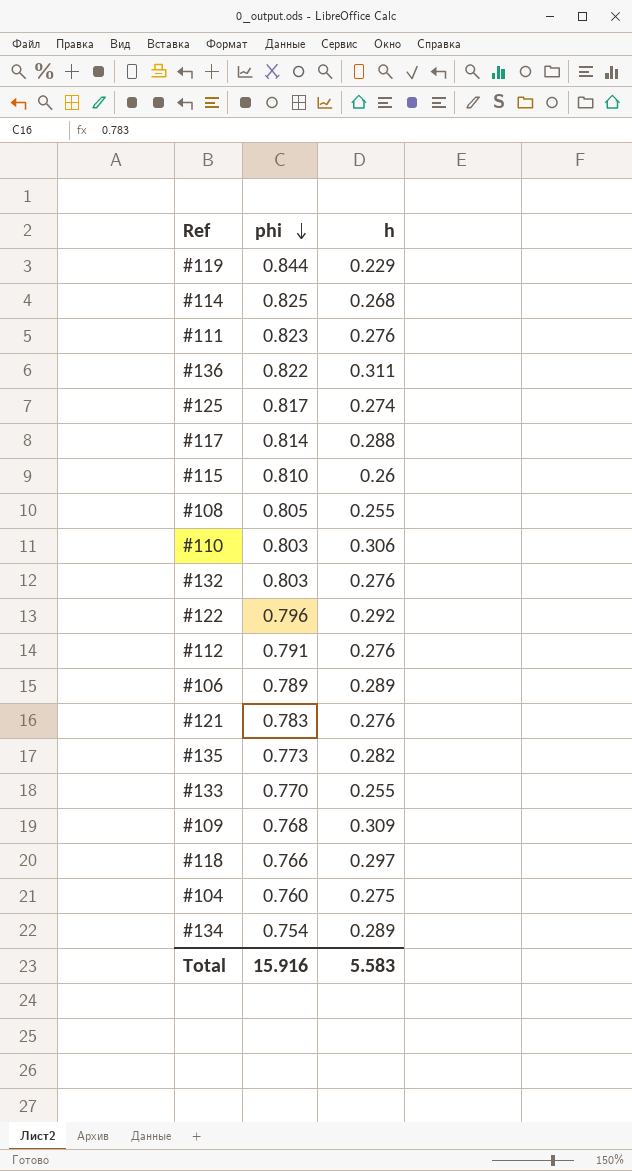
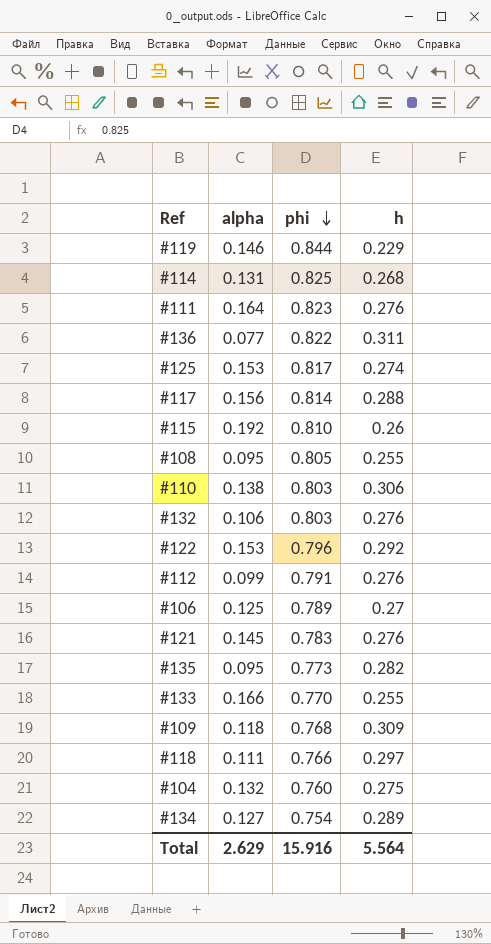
column alpha | position: none -> 2
#106 | h: 0.289 -> 0.27
Total | h: 5.583 -> 5.564

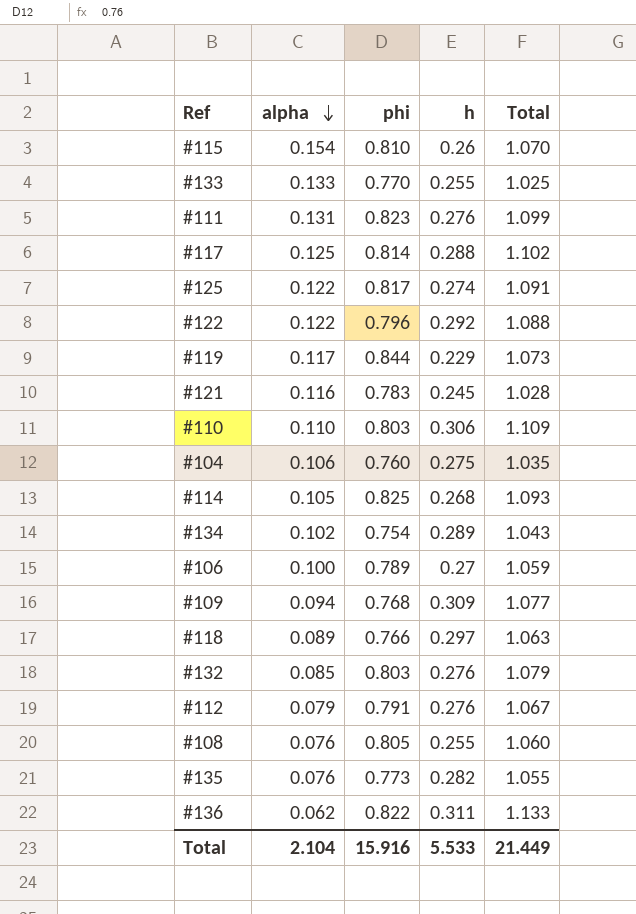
row order: phi descending -> alpha descending
column Total | formula: none -> [phi] + [h]
#115 | alpha: 0.192 -> 0.154
#133 | alpha: 0.166 -> 0.133
#111 | alpha: 0.164 -> 0.131
#117 | alpha: 0.156 -> 0.125
#125 | alpha: 0.153 -> 0.122
#122 | alpha: 0.153 -> 0.122
#119 | alpha: 0.146 -> 0.117
#121 | alpha: 0.145 -> 0.116
#121 | h: 0.276 -> 0.245
#110 | alpha: 0.138 -> 0.110
#104 | alpha: 0.132 -> 0.106
#114 | alpha: 0.131 -> 0.105
#134 | alpha: 0.127 -> 0.102
#106 | alpha: 0.125 -> 0.100
#109 | alpha: 0.118 -> 0.094
#118 | alpha: 0.111 -> 0.089
#132 | alpha: 0.106 -> 0.085
#112 | alpha: 0.099 -> 0.079
#108 | alpha: 0.095 -> 0.076
#135 | alpha: 0.095 -> 0.076
#136 | alpha: 0.077 -> 0.062
Total | alpha: 2.629 -> 2.104
Total | h: 5.564 -> 5.533

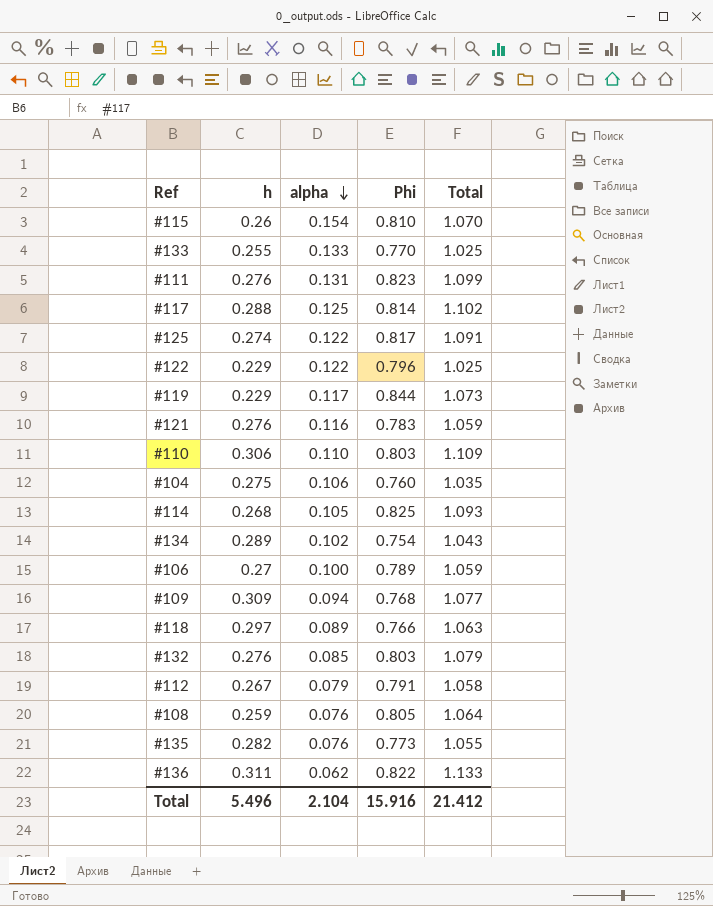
column h | position: 4 -> 2
column name: phi -> Phi
#122 | h: 0.292 -> 0.229
#122 | Total: 1.088 -> 1.025
#121 | h: 0.245 -> 0.276
#121 | Total: 1.028 -> 1.059
#112 | h: 0.276 -> 0.267
#112 | Total: 1.067 -> 1.058
#108 | h: 0.255 -> 0.259
#108 | Total: 1.060 -> 1.064
Total | h: 5.533 -> 5.496
Total | Total: 21.449 -> 21.412

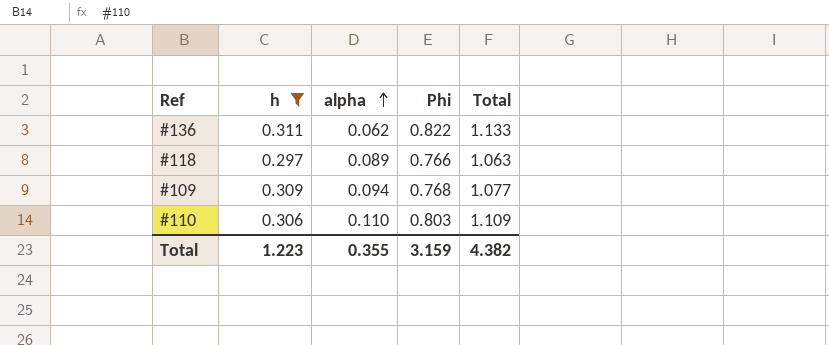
filter: none -> h >= 0.297
row order: alpha descending -> alpha ascending
Total | h: 5.496 -> 1.223
Total | alpha: 2.104 -> 0.355
Total | Phi: 15.916 -> 3.159
Total | Total: 21.412 -> 4.382

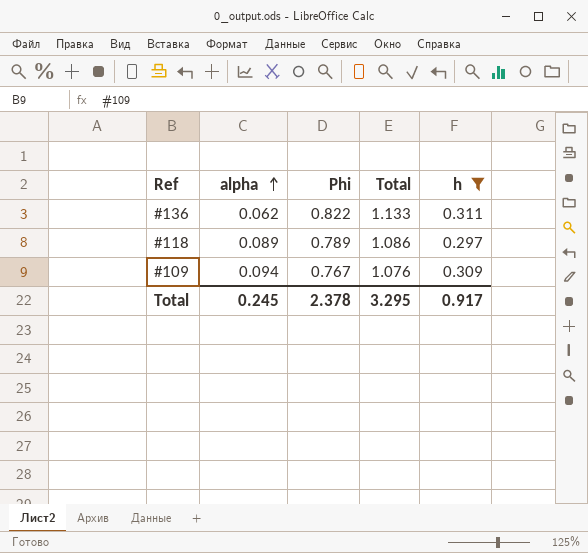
column h | position: 2 -> 5
row #110: 0.306 | 0.110 | 0.803 | 1.109 -> none
#118 | Phi: 0.766 -> 0.789
#118 | Total: 1.063 -> 1.086
#109 | Phi: 0.768 -> 0.767
#109 | Total: 1.077 -> 1.076
Total | alpha: 0.355 -> 0.245
Total | Phi: 3.159 -> 2.378
Total | Total: 4.382 -> 3.295
Total | h: 1.223 -> 0.917

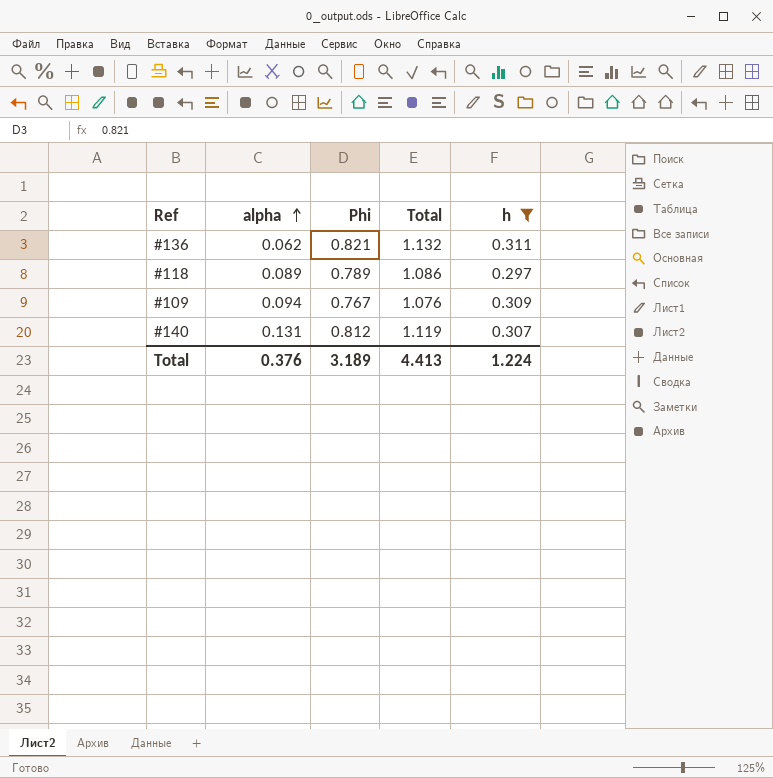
#136 | Phi: 0.822 -> 0.821
#136 | Total: 1.133 -> 1.132
row #140: none -> 0.131 | 0.812 | 1.119 | 0.307
Total | alpha: 0.245 -> 0.376
Total | Phi: 2.378 -> 3.189
Total | Total: 3.295 -> 4.413
Total | h: 0.917 -> 1.224

